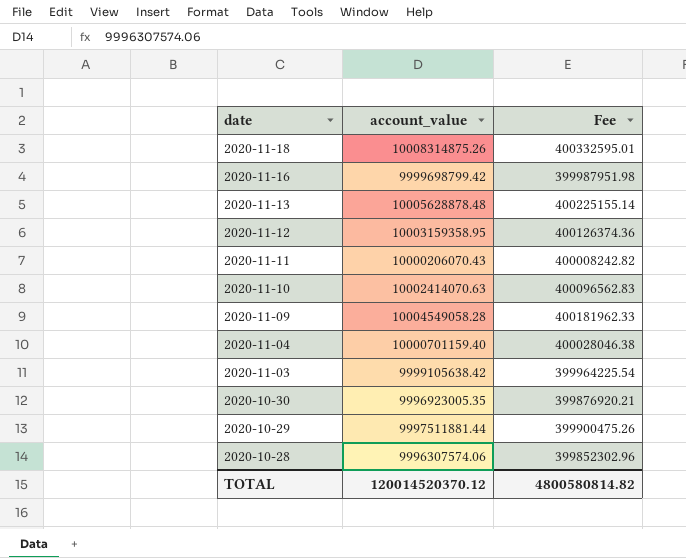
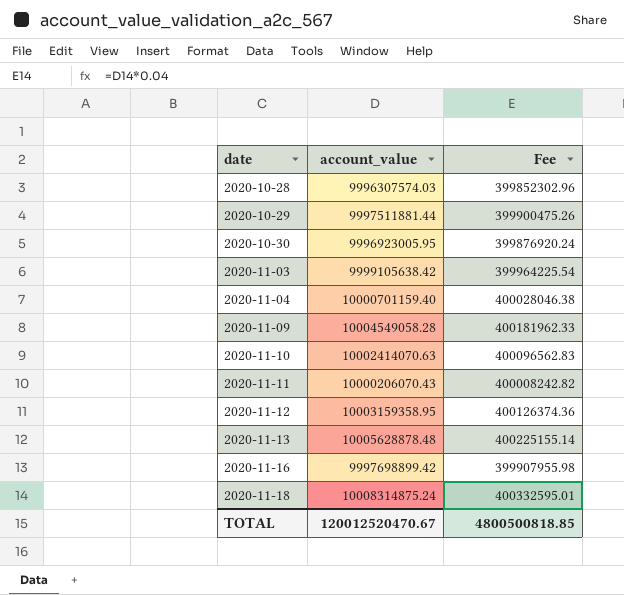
row order: date descending -> date ascending
2020-10-28 | account_value: 9996307574.06 -> 9996307574.03
2020-10-30 | account_value: 9996923005.35 -> 9996923005.95
2020-10-30 | Fee: 399876920.21 -> 399876920.24
2020-11-16 | account_value: 9999698799.42 -> 9997698899.42
2020-11-16 | Fee: 399987951.98 -> 399907955.98
2020-11-18 | account_value: 10008314875.26 -> 10008314875.24
TOTAL | account_value: 120014520370.12 -> 120012520470.67
TOTAL | Fee: 4800580814.82 -> 4800500818.85

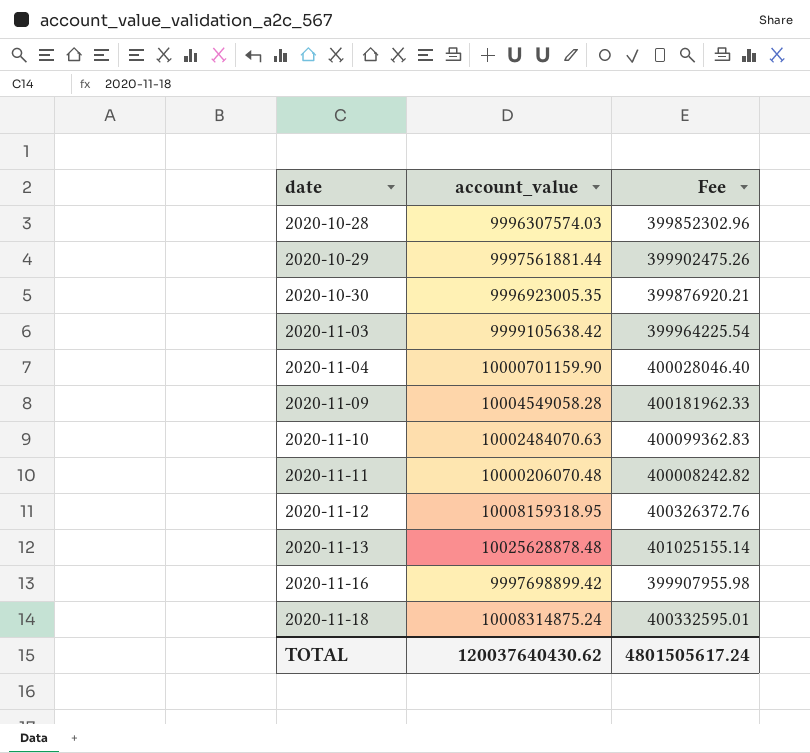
2020-10-29 | account_value: 9997511881.44 -> 9997561881.44
2020-10-29 | Fee: 399900475.26 -> 399902475.26
2020-10-30 | account_value: 9996923005.95 -> 9996923005.35
2020-10-30 | Fee: 399876920.24 -> 399876920.21
2020-11-04 | account_value: 10000701159.40 -> 10000701159.90
2020-11-04 | Fee: 400028046.38 -> 400028046.40
2020-11-10 | account_value: 10002414070.63 -> 10002484070.63
2020-11-10 | Fee: 400096562.83 -> 400099362.83
2020-11-11 | account_value: 10000206070.43 -> 10000206070.48
2020-11-12 | account_value: 10003159358.95 -> 10008159318.95
2020-11-12 | Fee: 400126374.36 -> 400326372.76
2020-11-13 | account_value: 10005628878.48 -> 10025628878.48
2020-11-13 | Fee: 400225155.14 -> 401025155.14
TOTAL | account_value: 120012520470.67 -> 120037640430.62
TOTAL | Fee: 4800500818.85 -> 4801505617.24

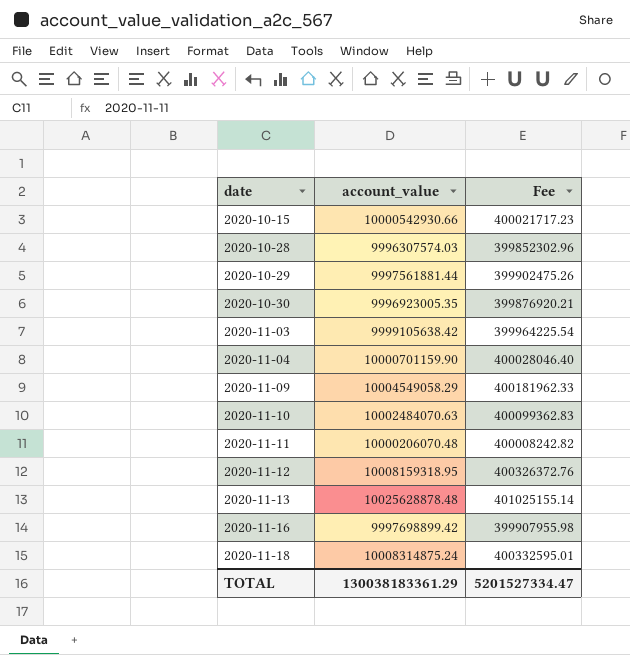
row 2020-10-15: none -> 10000542930.66 | 400021717.23
2020-11-09 | account_value: 10004549058.28 -> 10004549058.29
TOTAL | account_value: 120037640430.62 -> 130038183361.29
TOTAL | Fee: 4801505617.24 -> 5201527334.47

